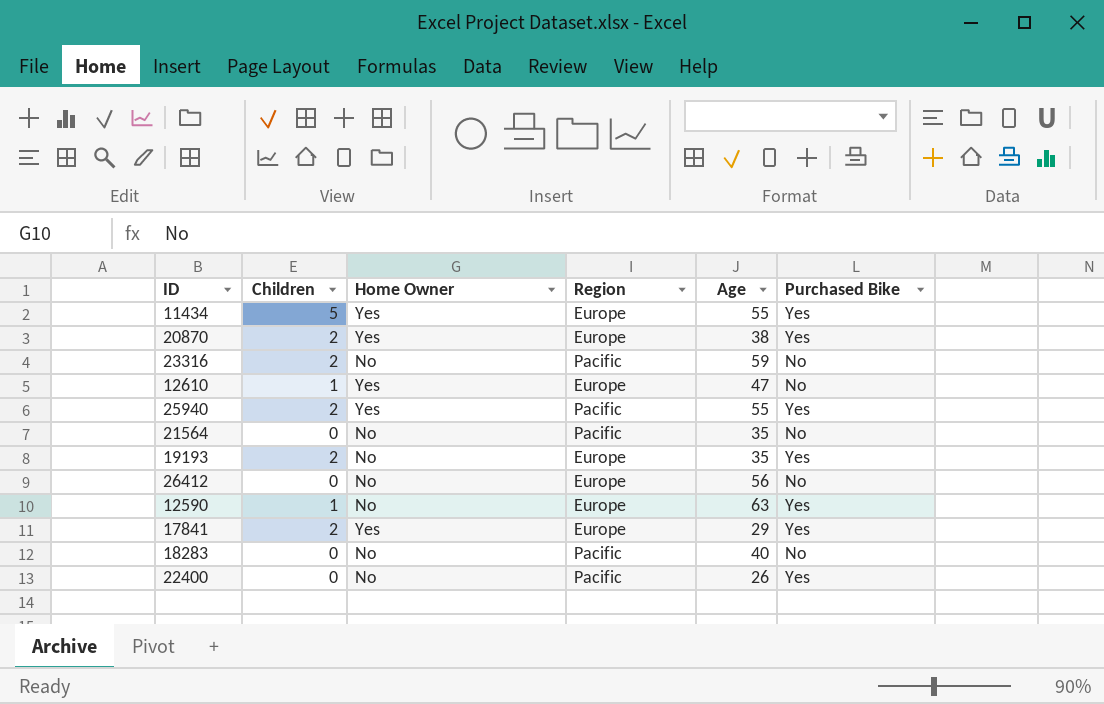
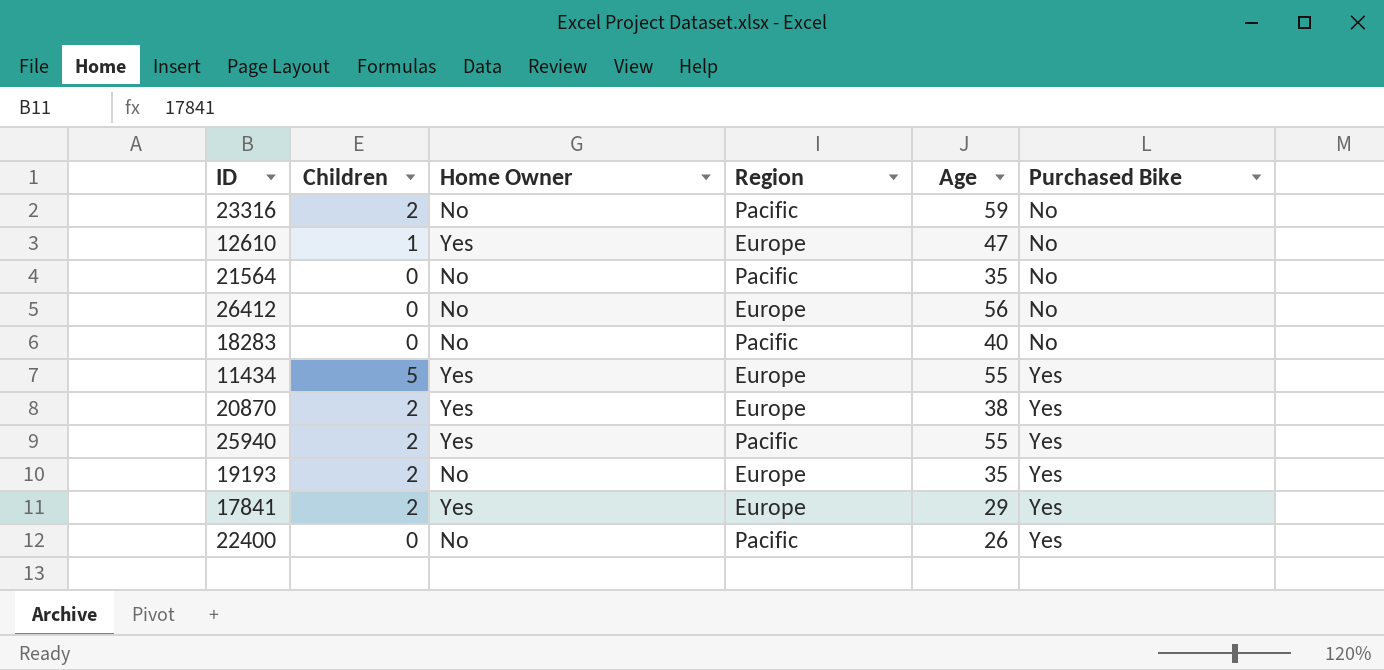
row order: none -> Purchased Bike ascending
row 12590: 1 | No | Europe | 63 | Yes -> none

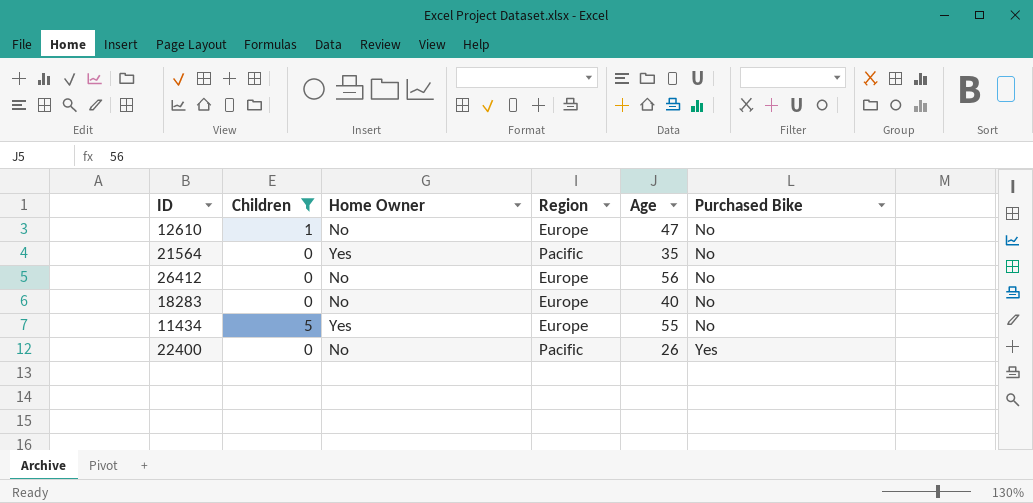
filter: none -> Children != 2
12610 | Home Owner: Yes -> No
21564 | Home Owner: No -> Yes
18283 | Region: Pacific -> Europe
11434 | Purchased Bike: Yes -> No

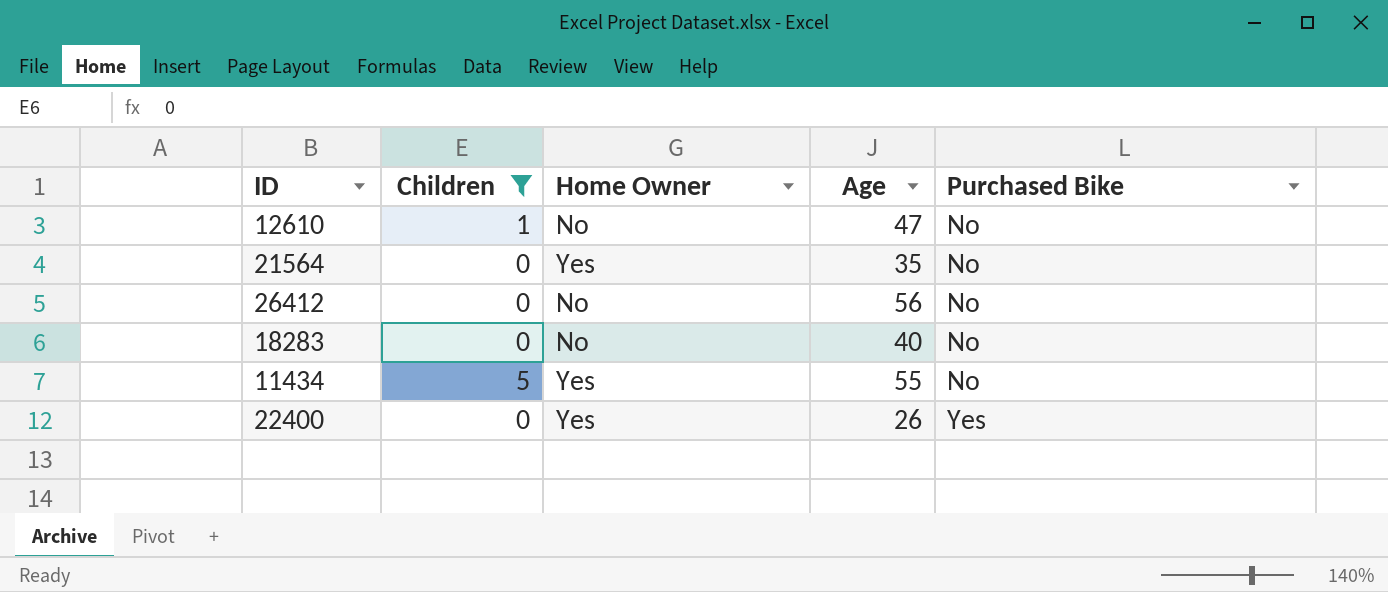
column Region | position: 4 -> none
22400 | Home Owner: No -> Yes

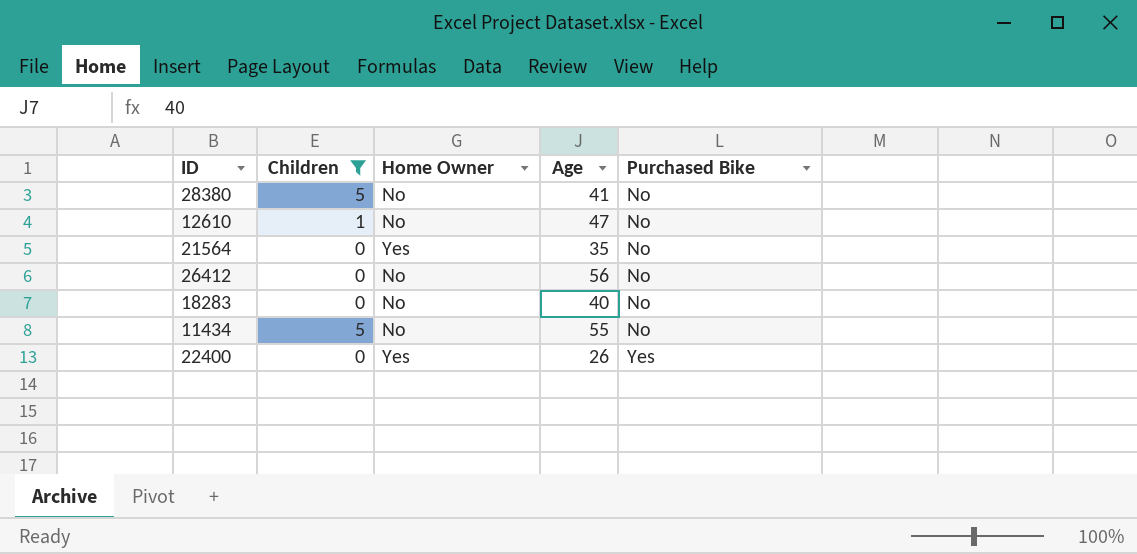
row 28380: none -> 5 | No | 41 | No
11434 | Home Owner: Yes -> No

